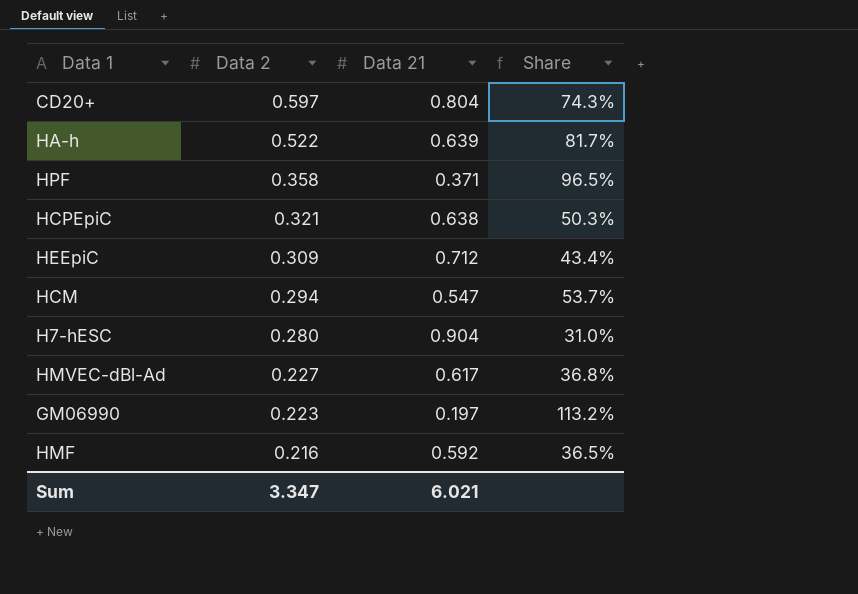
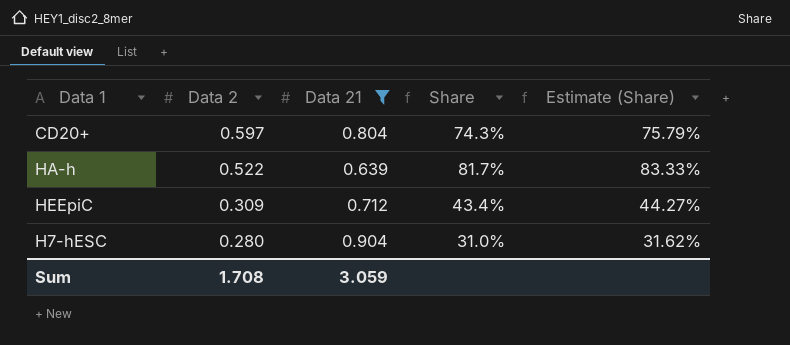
filter: none -> Data 21 >= 0.639
column Estimate (Share) | formula: none -> [Share] * 1.02
Sum | Data 2: 3.347 -> 1.708
Sum | Data 21: 6.021 -> 3.059

